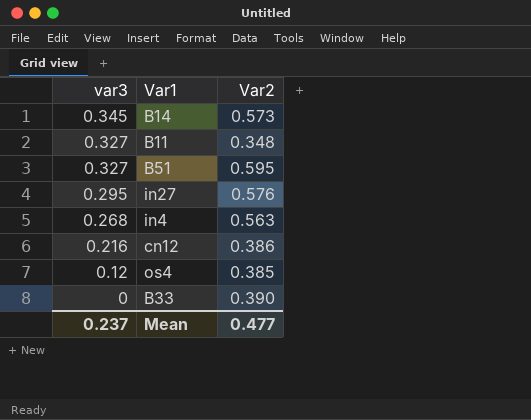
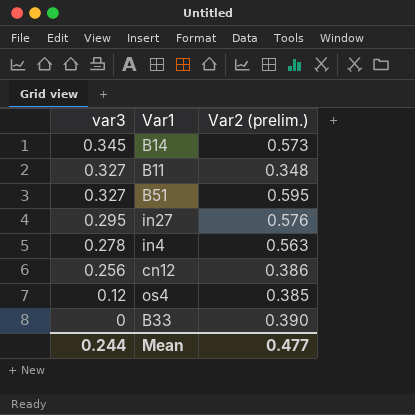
column name: Var2 -> Var2 (prelim.)
in4 | var3: 0.268 -> 0.278
cn12 | var3: 0.216 -> 0.256
Mean | var3: 0.237 -> 0.244

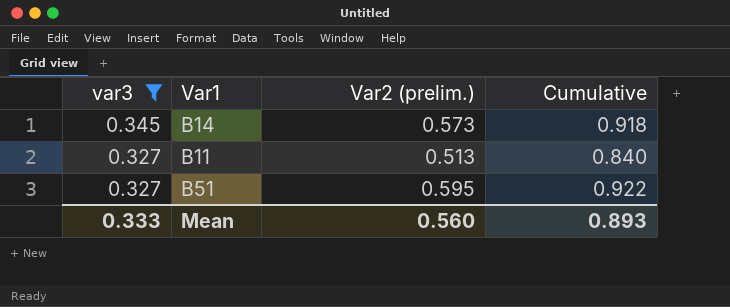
filter: none -> var3 >= 0.327
column Cumulative | formula: none -> [var3] + [Var2 (prelim.)]
B11 | Var2 (prelim.): 0.348 -> 0.513
Mean | var3: 0.244 -> 0.333
Mean | Var2 (prelim.): 0.477 -> 0.560

